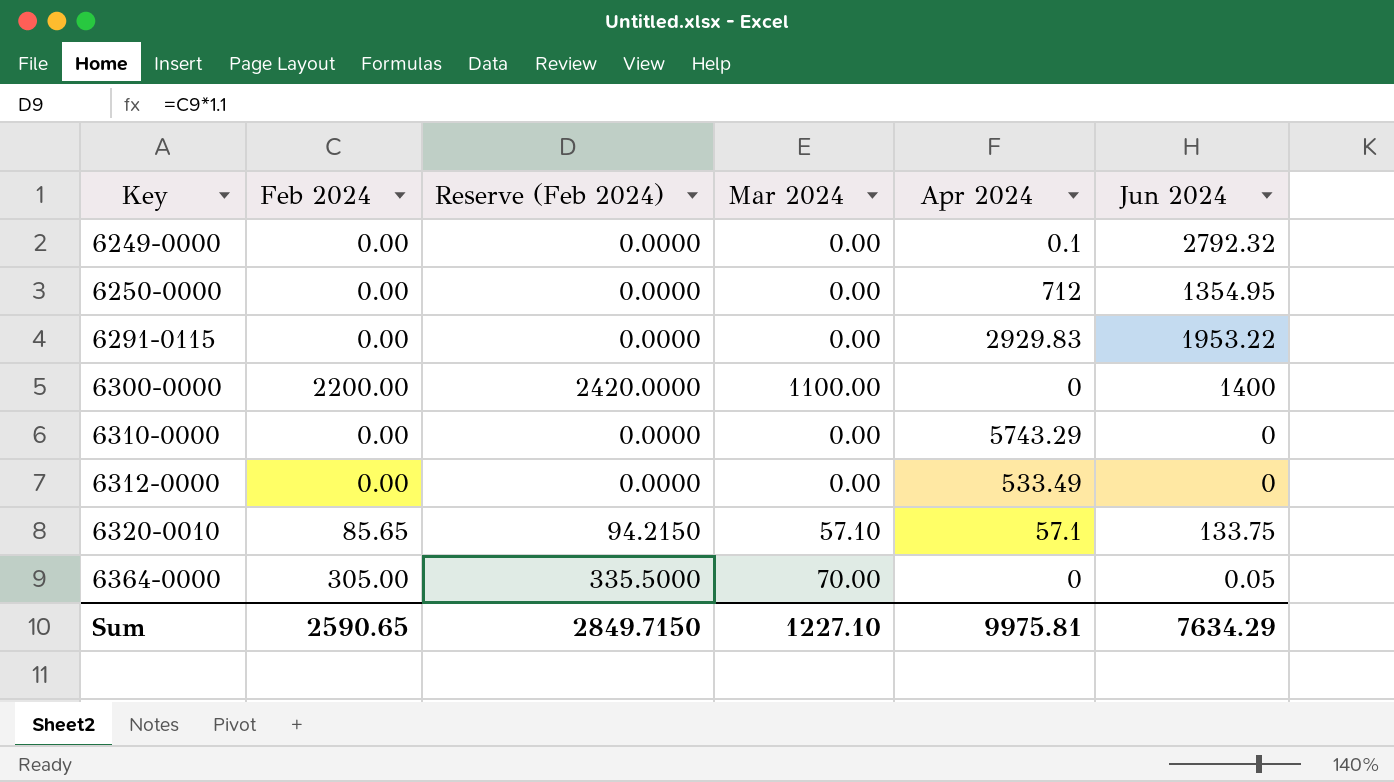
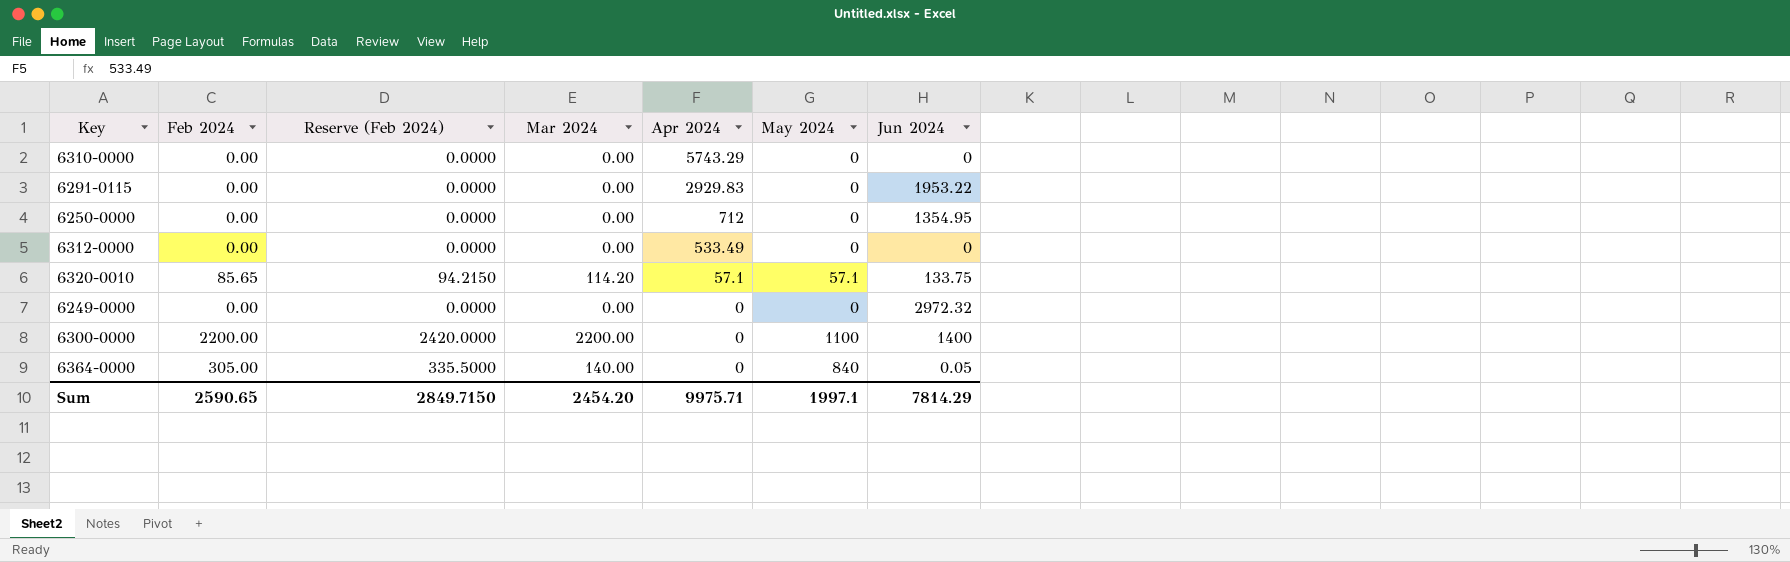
row order: Key ascending -> Apr 2024 descending
column May 2024 | position: none -> 6
6320-0010 | Mar 2024: 57.10 -> 114.20
6249-0000 | Apr 2024: 0.1 -> 0
6249-0000 | Jun 2024: 2792.32 -> 2972.32
6300-0000 | Mar 2024: 1100.00 -> 2200.00
6364-0000 | Mar 2024: 70.00 -> 140.00
Sum | Mar 2024: 1227.10 -> 2454.20
Sum | Apr 2024: 9975.81 -> 9975.71
Sum | Jun 2024: 7634.29 -> 7814.29

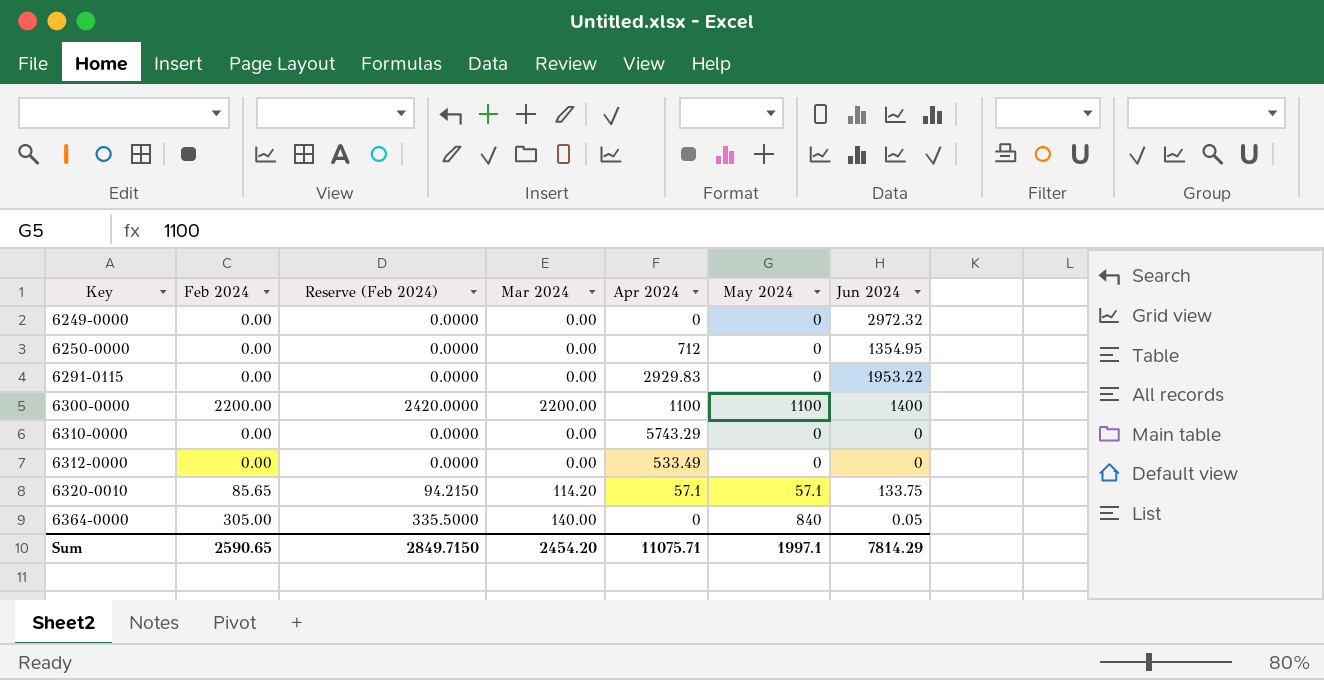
row order: Apr 2024 descending -> Key ascending
6300-0000 | Apr 2024: 0 -> 1100
Sum | Apr 2024: 9975.71 -> 11075.71

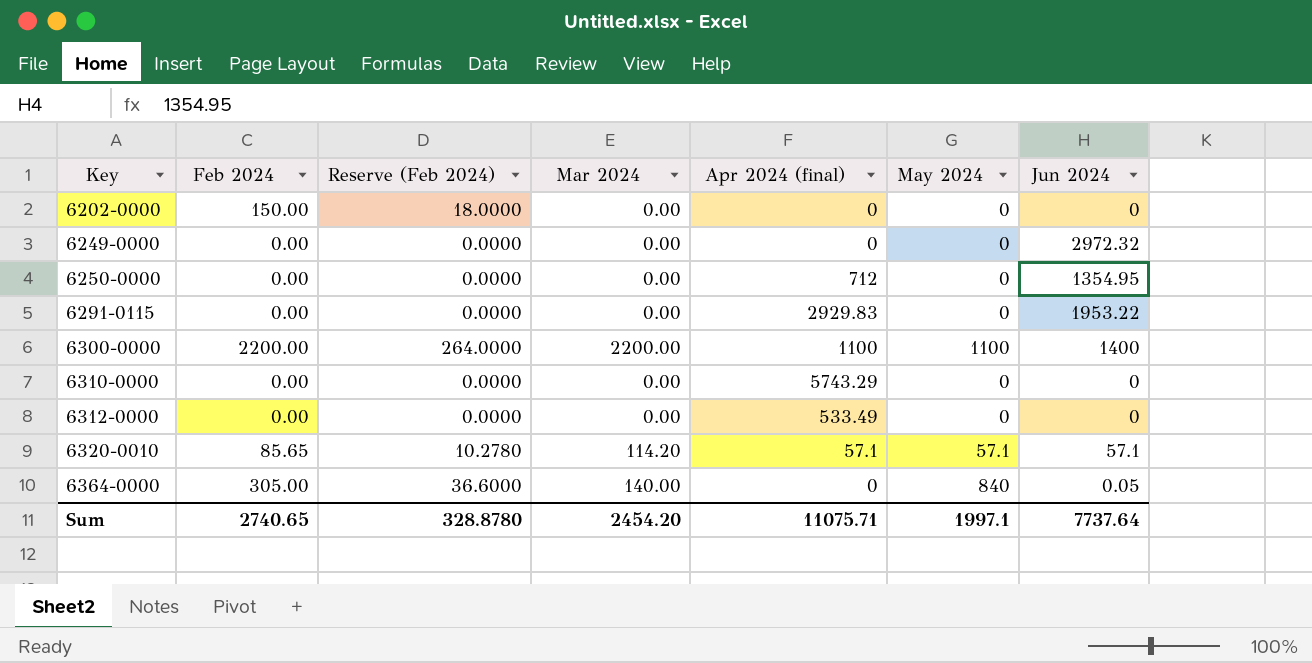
column Reserve (Feb 2024) | formula: [Feb 2024] * 1.1 -> [Feb 2024] * 0.12
column name: Apr 2024 -> Apr 2024 (final)
row 6202-0000: none -> 150.00 | 18.0000 | 0.00 | 0 | 0 | 0
6320-0010 | Jun 2024: 133.75 -> 57.1
Sum | Feb 2024: 2590.65 -> 2740.65
Sum | Reserve (Feb 2024): 2849.7150 -> 328.8780
Sum | Jun 2024: 7814.29 -> 7737.64

